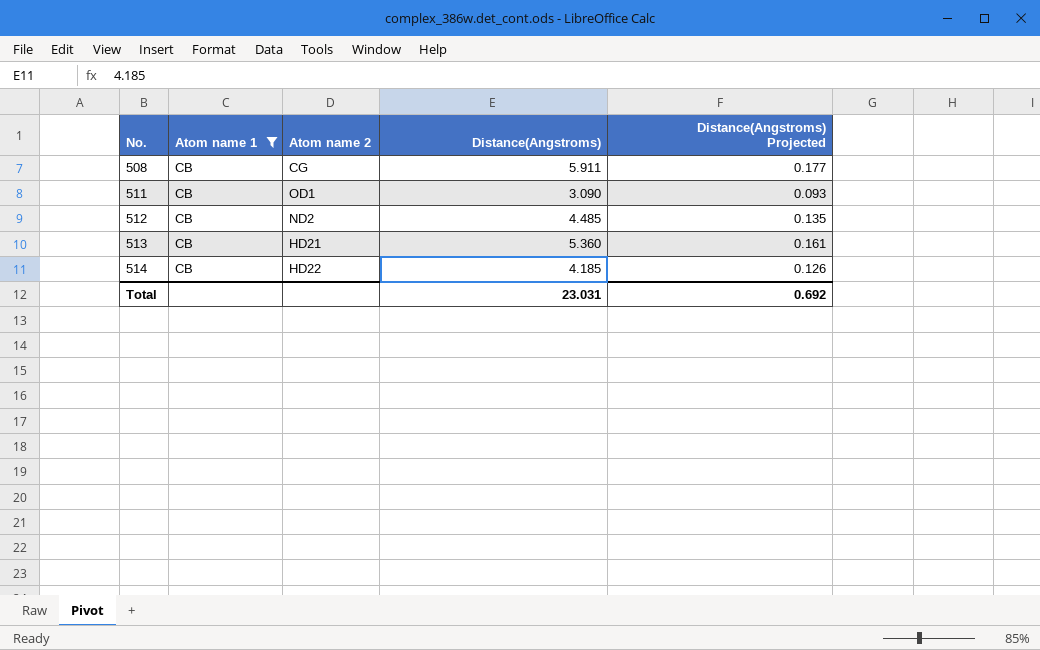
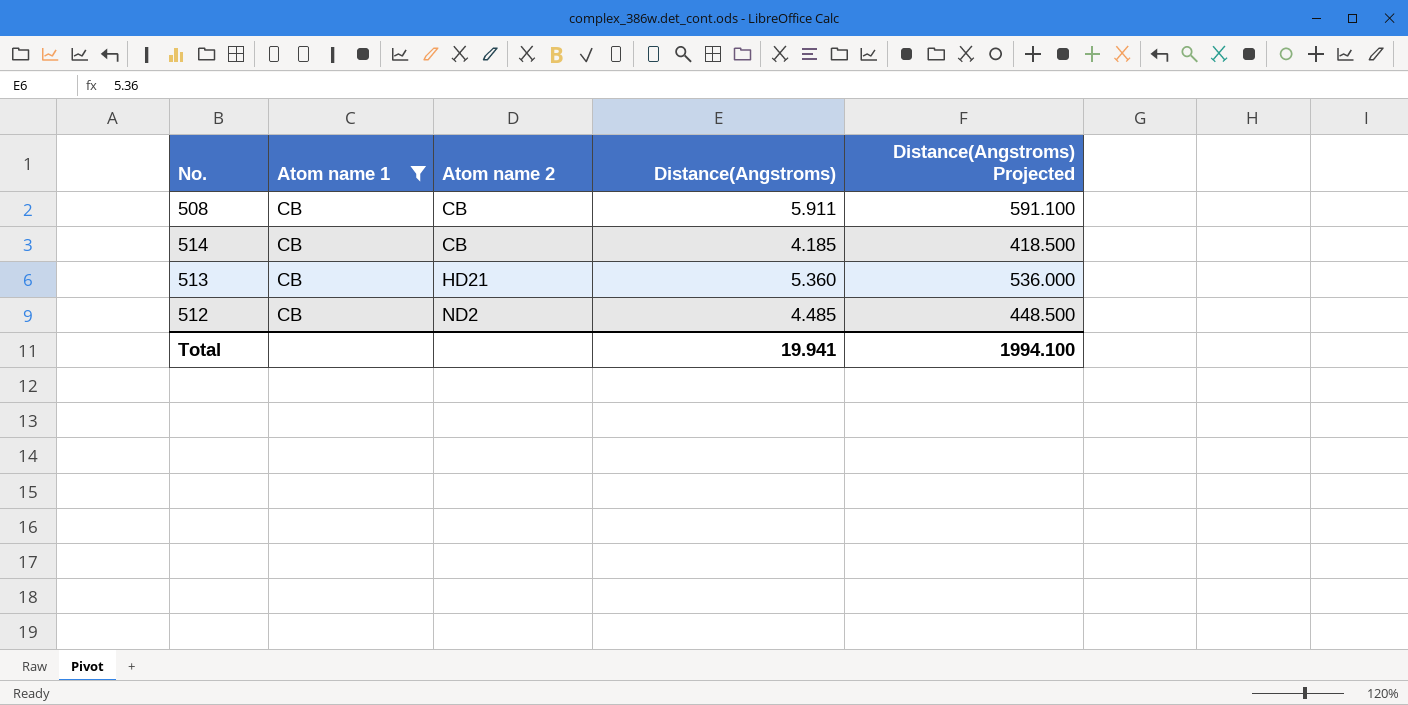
row order: No. ascending -> Atom name 2 ascending
column Distance(Angstroms) Projected | formula: [Distance(Angstroms)] * 0.03 -> [Distance(Angstroms)] * 100
row 511: CB | OD1 | 3.090 | 0.093 -> none
508 | Atom name 2: CG -> CB
514 | Atom name 2: HD22 -> CB
Total | Distance(Angstroms): 23.031 -> 19.941
Total | Distance(Angstroms) Projected: 0.692 -> 1994.100

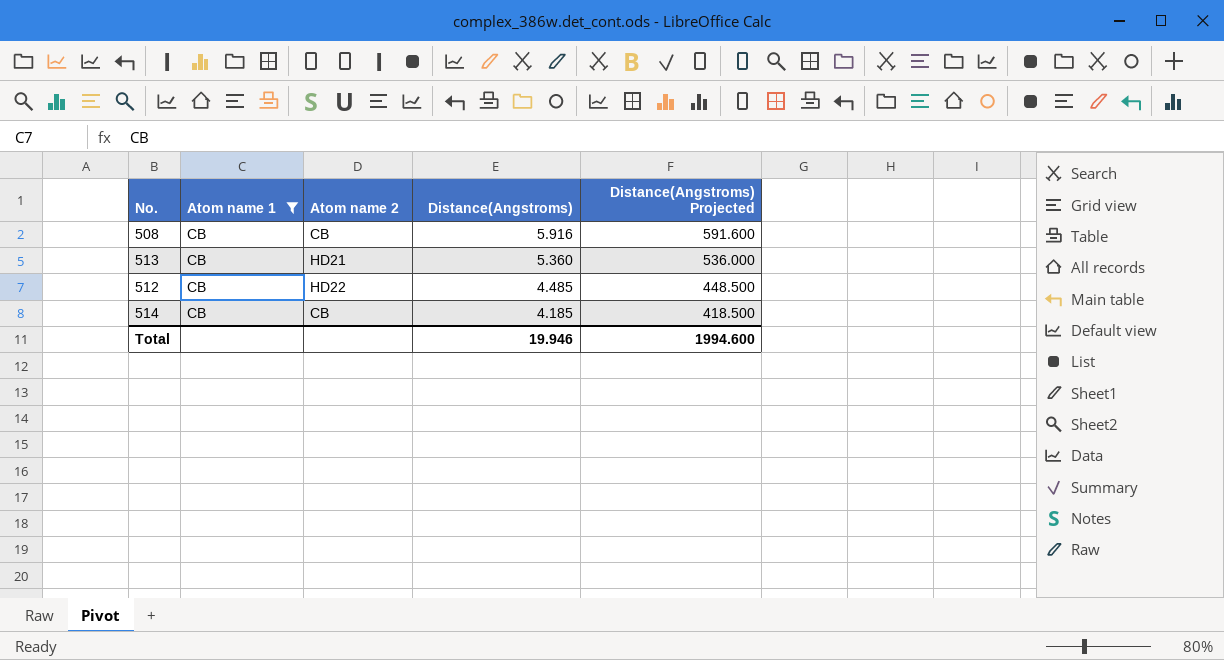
row order: Atom name 2 ascending -> Distance(Angstroms) descending
508 | Distance(Angstroms): 5.911 -> 5.916
508 | Distance(Angstroms) Projected: 591.100 -> 591.600
512 | Atom name 2: ND2 -> HD22
Total | Distance(Angstroms): 19.941 -> 19.946
Total | Distance(Angstroms) Projected: 1994.100 -> 1994.600

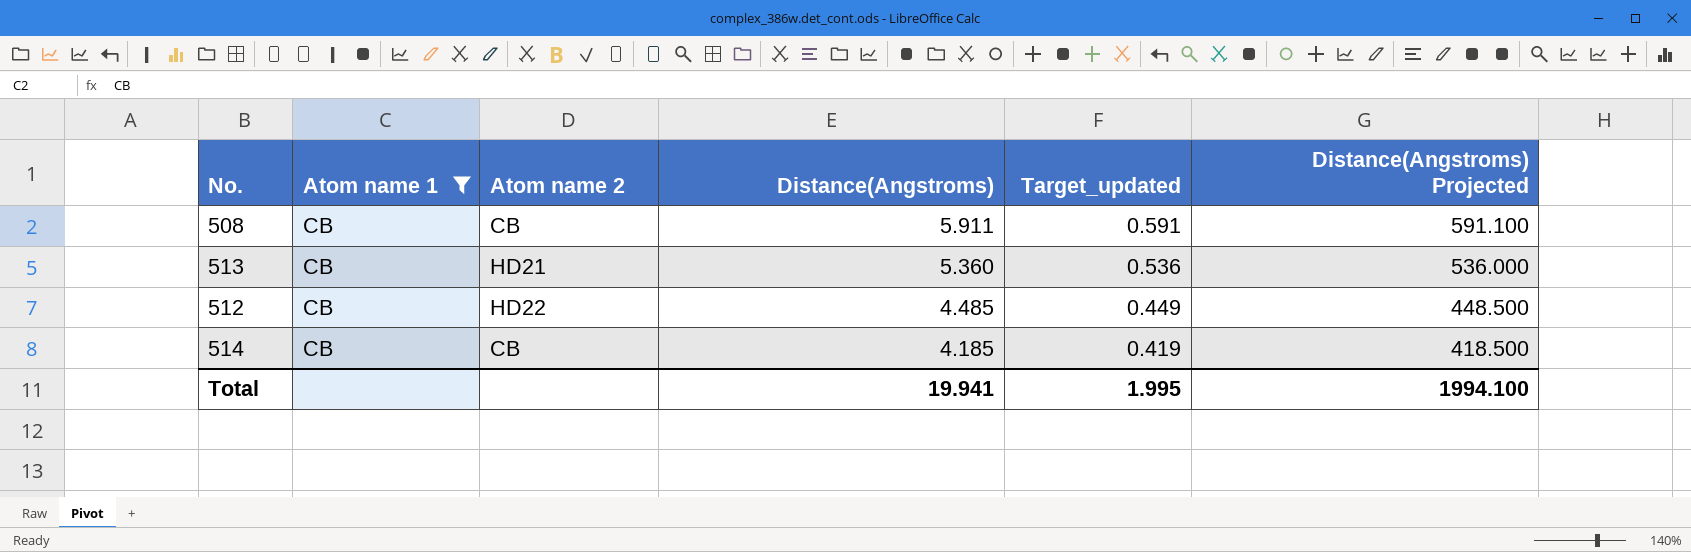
column Target_updated | formula: none -> [Distance(Angstroms)] * 0.1
508 | Distance(Angstroms): 5.916 -> 5.911
508 | Distance(Angstroms) Projected: 591.600 -> 591.100
Total | Distance(Angstroms): 19.946 -> 19.941
Total | Distance(Angstroms) Projected: 1994.600 -> 1994.100

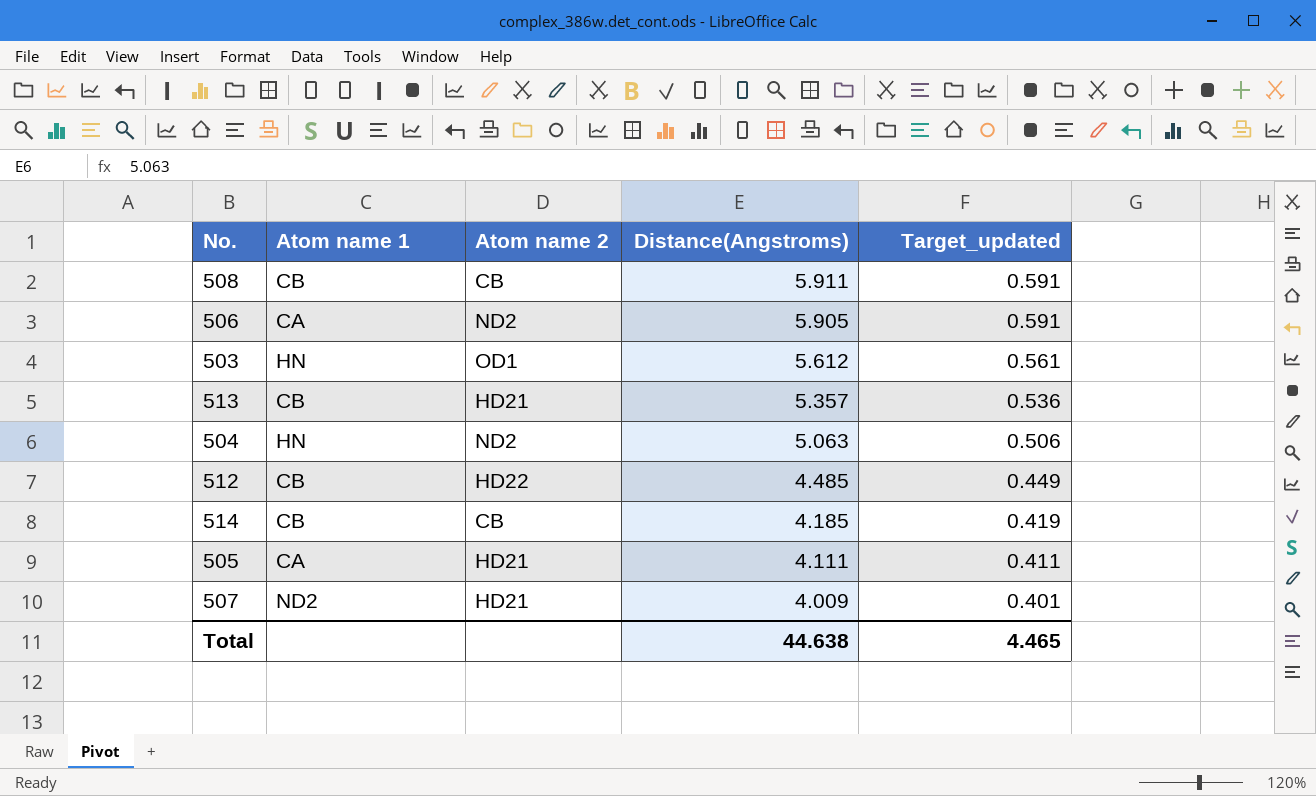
filter: Atom name 1 = CB -> none
column Distance(Angstroms) Projected | formula: [Distance(Angstroms)] * 100 -> none
513 | Distance(Angstroms): 5.360 -> 5.357
Total | Distance(Angstroms): 19.941 -> 44.638
Total | Target_updated: 1.995 -> 4.465

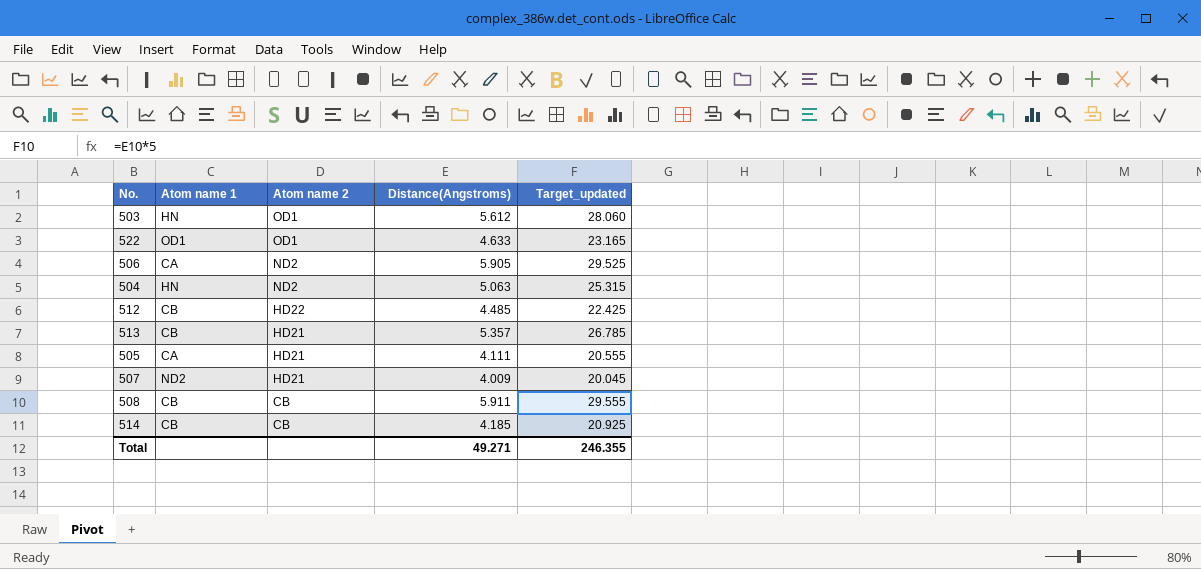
row order: Distance(Angstroms) descending -> Atom name 2 descending
column Target_updated | formula: [Distance(Angstroms)] * 0.1 -> [Distance(Angstroms)] * 5
row 522: none -> OD1 | OD1 | 4.633 | 23.165
Total | Distance(Angstroms): 44.638 -> 49.271
Total | Target_updated: 4.465 -> 246.355

